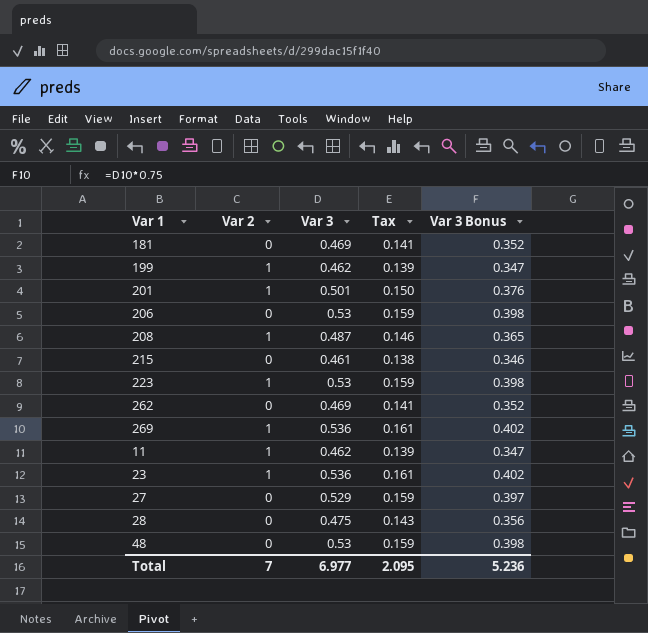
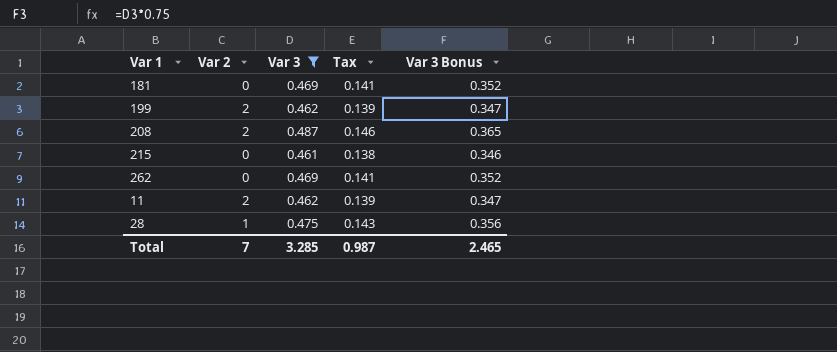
filter: none -> Var 3 <= 0.487
199 | Var 2: 1 -> 2
208 | Var 2: 1 -> 2
11 | Var 2: 1 -> 2
28 | Var 2: 0 -> 1
Total | Var 3: 6.977 -> 3.285
Total | Tax: 2.095 -> 0.987
Total | Var 3 Bonus: 5.236 -> 2.465

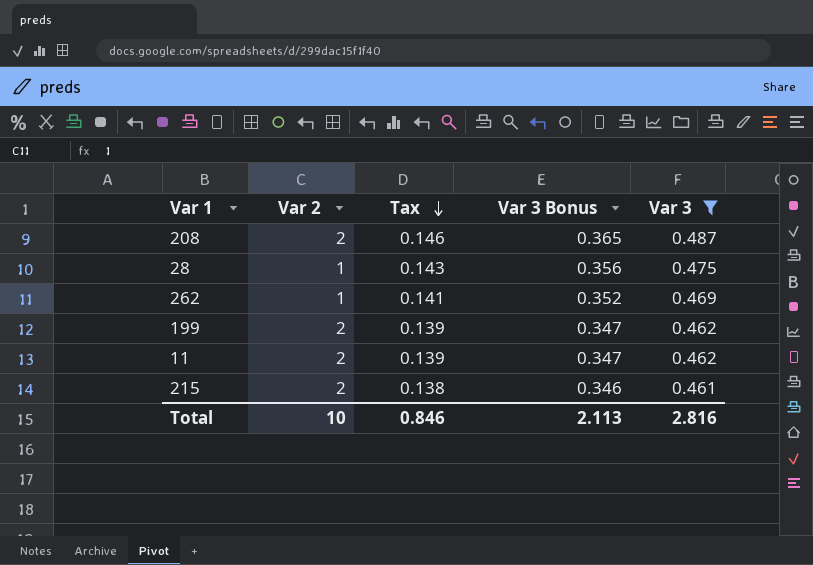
row order: none -> Tax descending
column Var 3 | position: 3 -> 5
row 181: 0 | 0.469 | 0.141 | 0.352 -> none
262 | Var 2: 0 -> 1
215 | Var 2: 0 -> 2
Total | Var 2: 7 -> 10
Total | Tax: 0.987 -> 0.846
Total | Var 3 Bonus: 2.465 -> 2.113
Total | Var 3: 3.285 -> 2.816

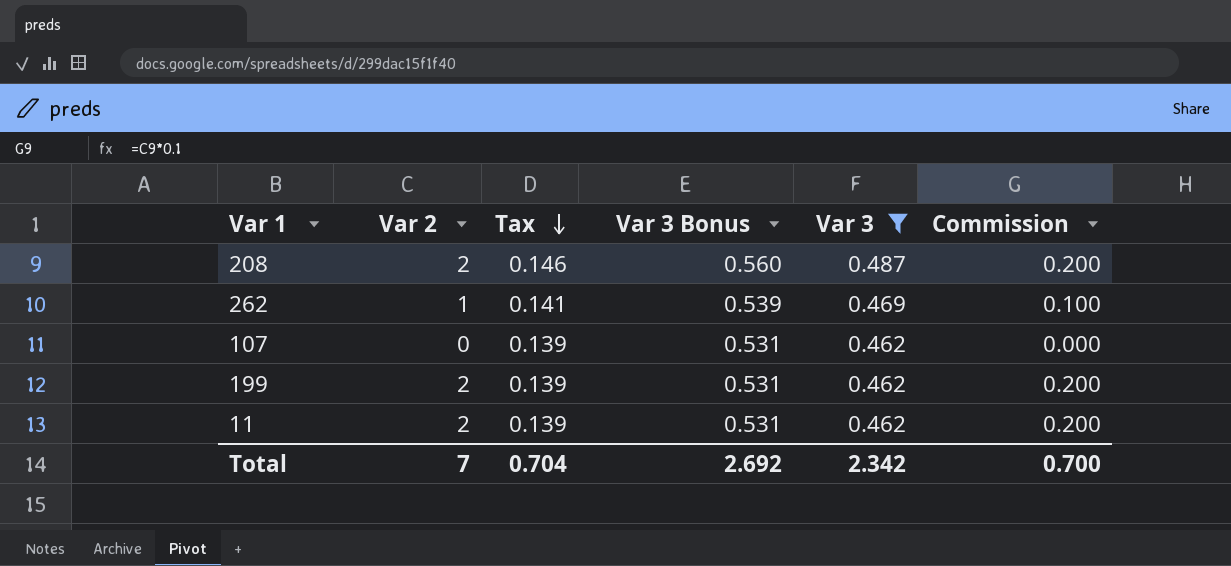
column Var 3 Bonus | formula: [Var 3] * 0.75 -> [Var 3] * 1.15
column Commission | formula: none -> [Var 2] * 0.1
row 28: 1 | 0.143 | 0.356 | 0.475 -> none
row 215: 2 | 0.138 | 0.346 | 0.461 -> none
row 107: none -> 0 | 0.139 | 0.531 | 0.462 | 0.000
Total | Var 2: 10 -> 7
Total | Tax: 0.846 -> 0.704
Total | Var 3 Bonus: 2.113 -> 2.692
Total | Var 3: 2.816 -> 2.342

